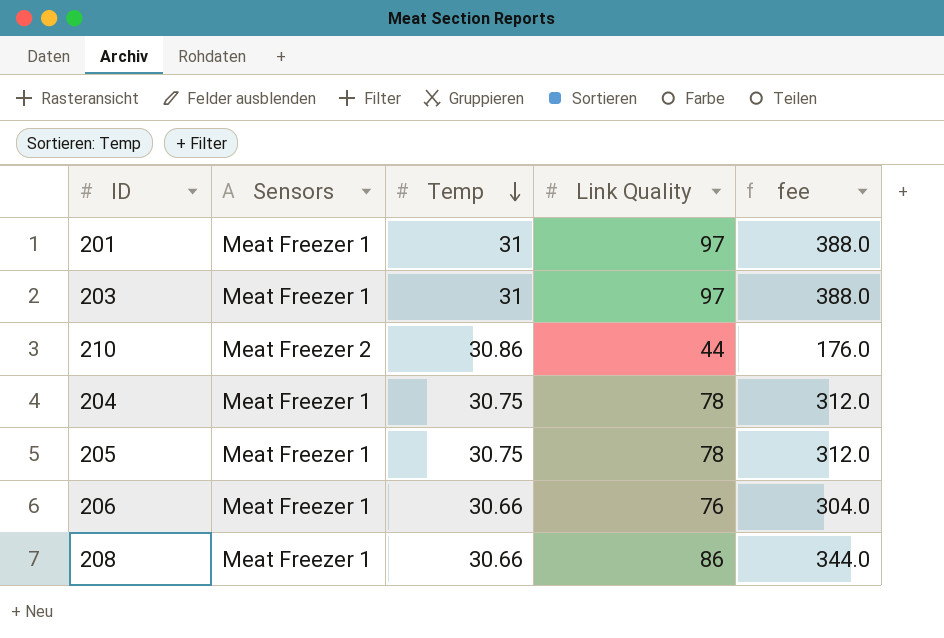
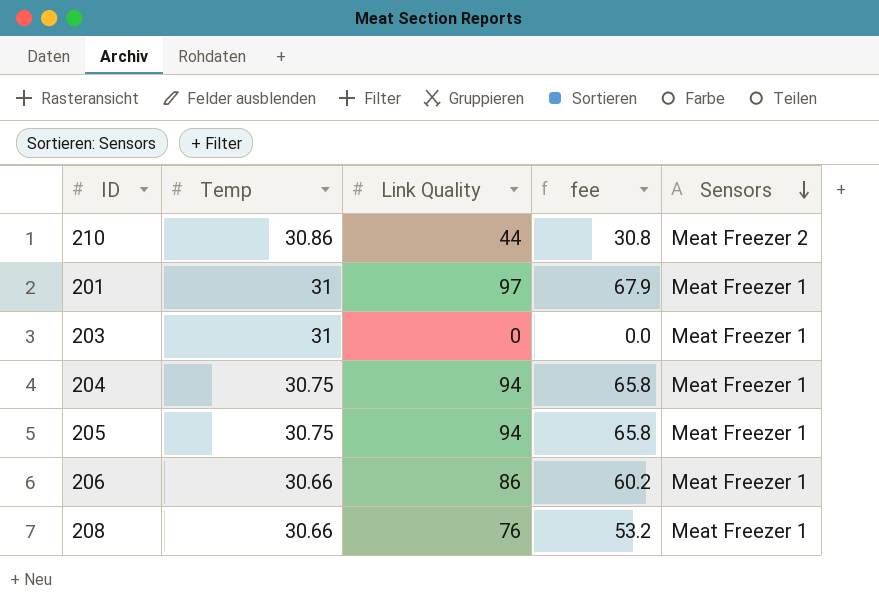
row order: Temp descending -> Sensors descending
column fee | formula: [Link Quality] * 4 -> [Link Quality] * 0.7
column Sensors | position: 2 -> 5
203 | Link Quality: 97 -> 0
204 | Link Quality: 78 -> 94
205 | Link Quality: 78 -> 94
206 | Link Quality: 76 -> 86
208 | Link Quality: 86 -> 76

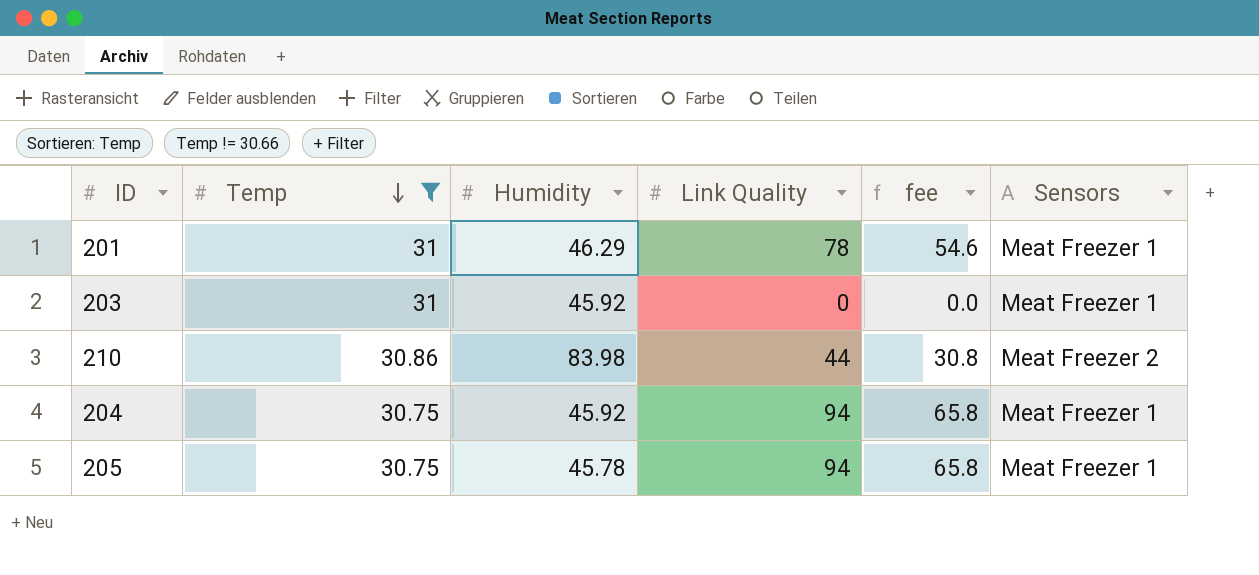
filter: none -> Temp != 30.66
row order: Sensors descending -> Temp descending
column Humidity | position: none -> 3
201 | Link Quality: 97 -> 78
201 | fee: 67.9 -> 54.6

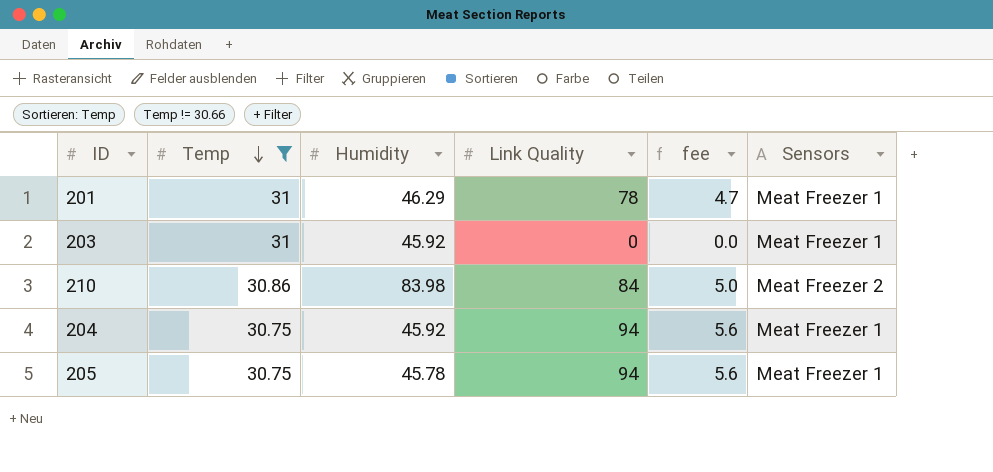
column fee | formula: [Link Quality] * 0.7 -> [Link Quality] * 0.06
210 | Link Quality: 44 -> 84

